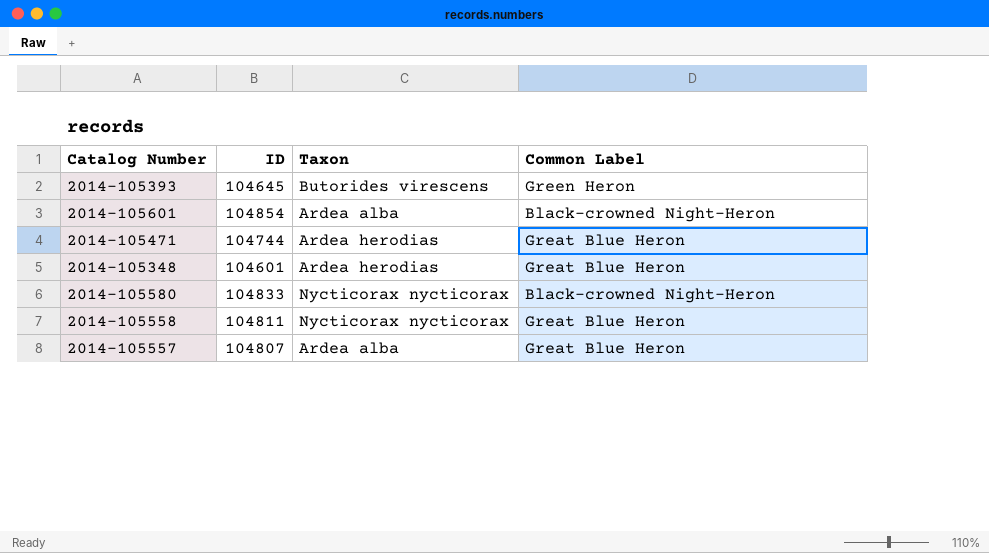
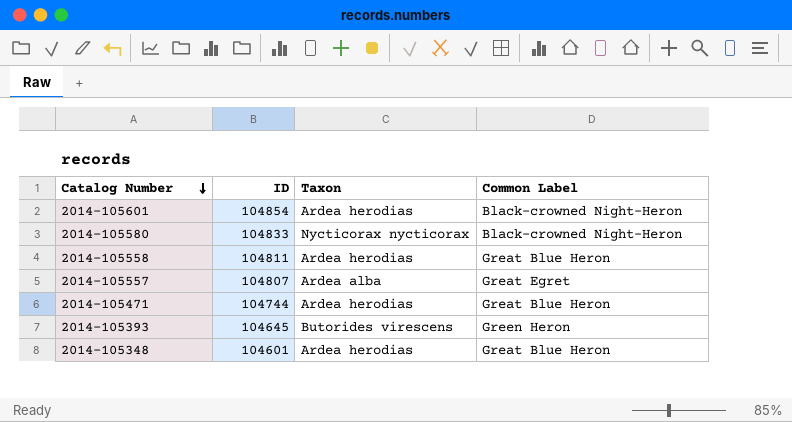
row order: none -> Catalog Number descending
2014-105601 | Taxon: Ardea alba -> Ardea herodias
2014-105558 | Taxon: Nycticorax nycticorax -> Ardea herodias
2014-105557 | Common Label: Great Blue Heron -> Great Egret

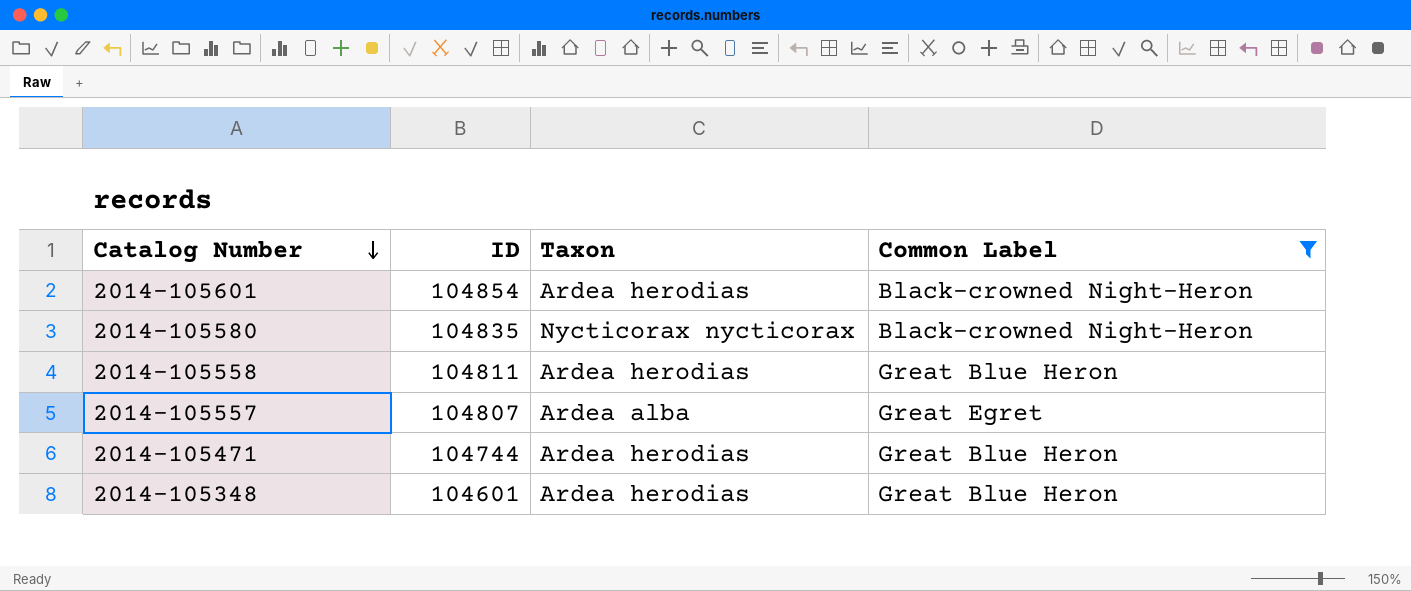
filter: none -> Common Label != Green Heron
2014-105580 | ID: 104833 -> 104835

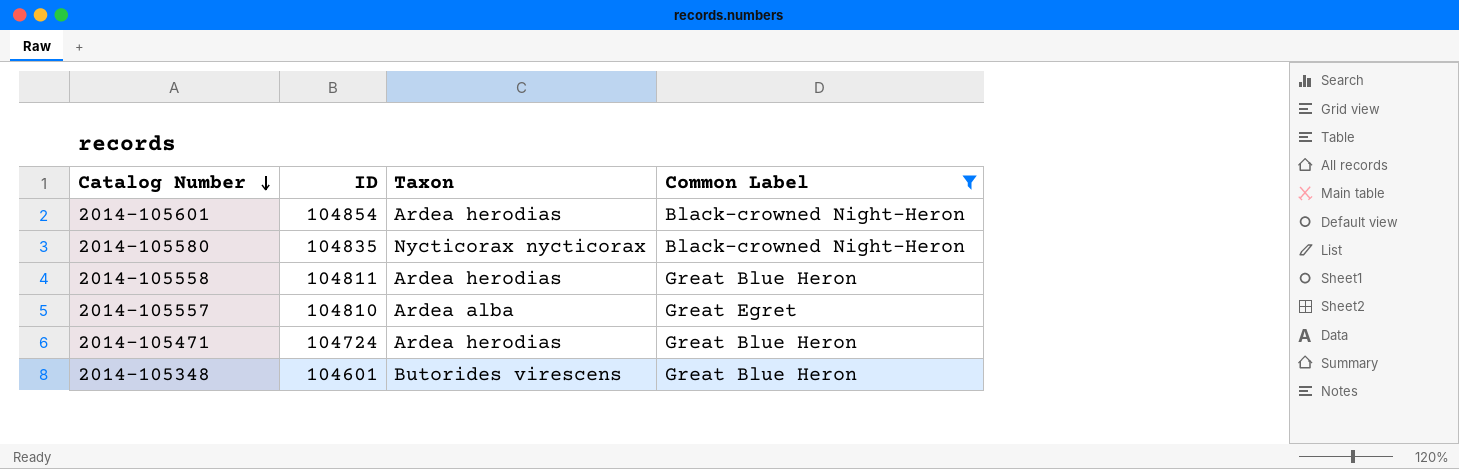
2014-105557 | ID: 104807 -> 104810
2014-105471 | ID: 104744 -> 104724
2014-105348 | Taxon: Ardea herodias -> Butorides virescens

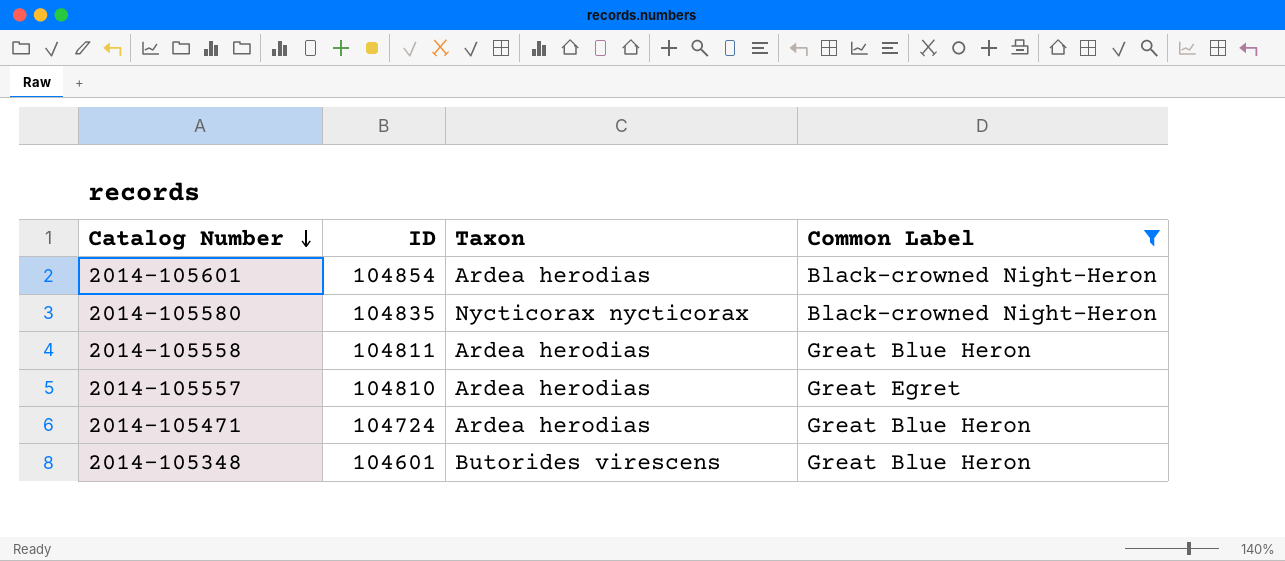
2014-105557 | Taxon: Ardea alba -> Ardea herodias

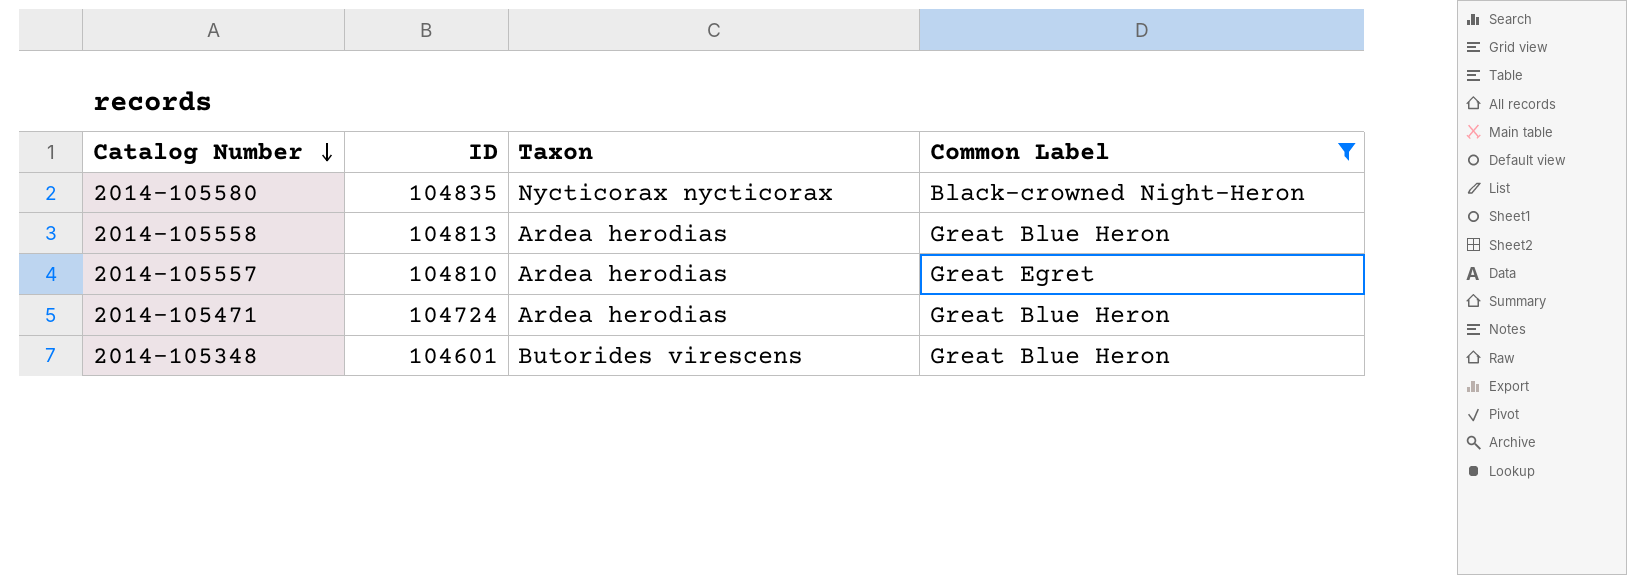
row 2014-105601: 104854 | Ardea herodias | Black-crowned Night-Heron -> none
2014-105558 | ID: 104811 -> 104813

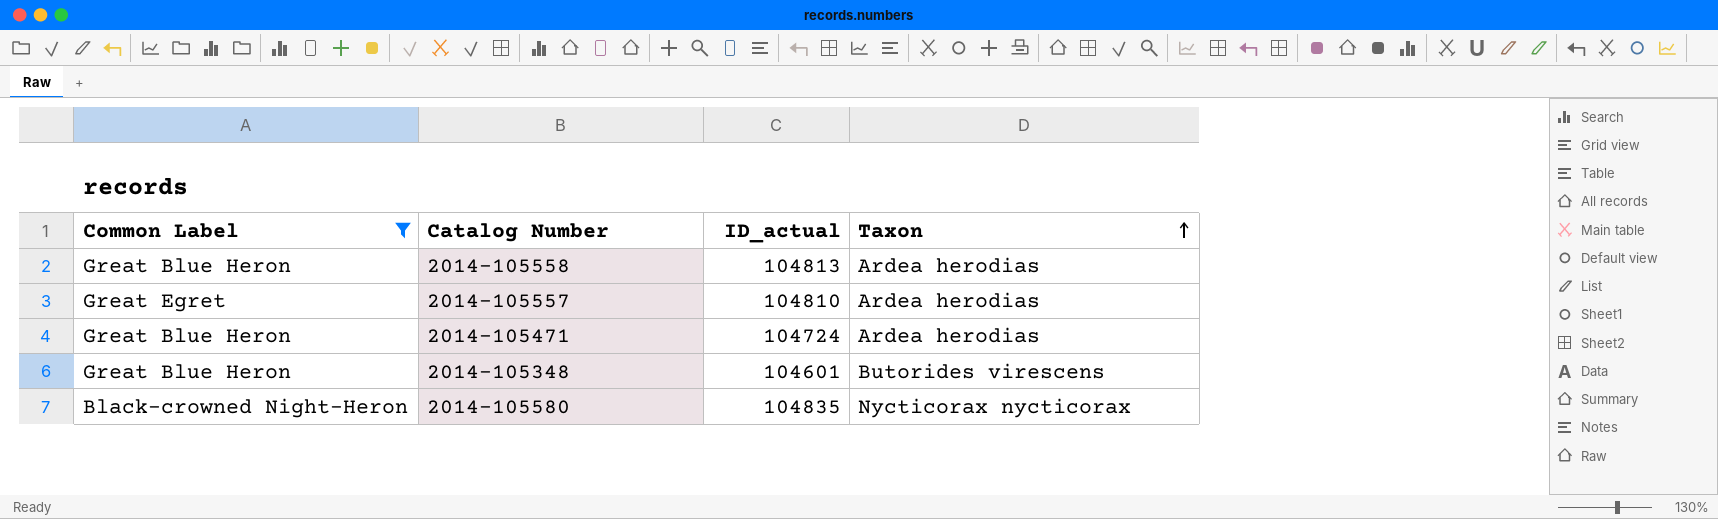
row order: Catalog Number descending -> Taxon ascending
column Common Label | position: 4 -> 1
column name: ID -> ID_actual

